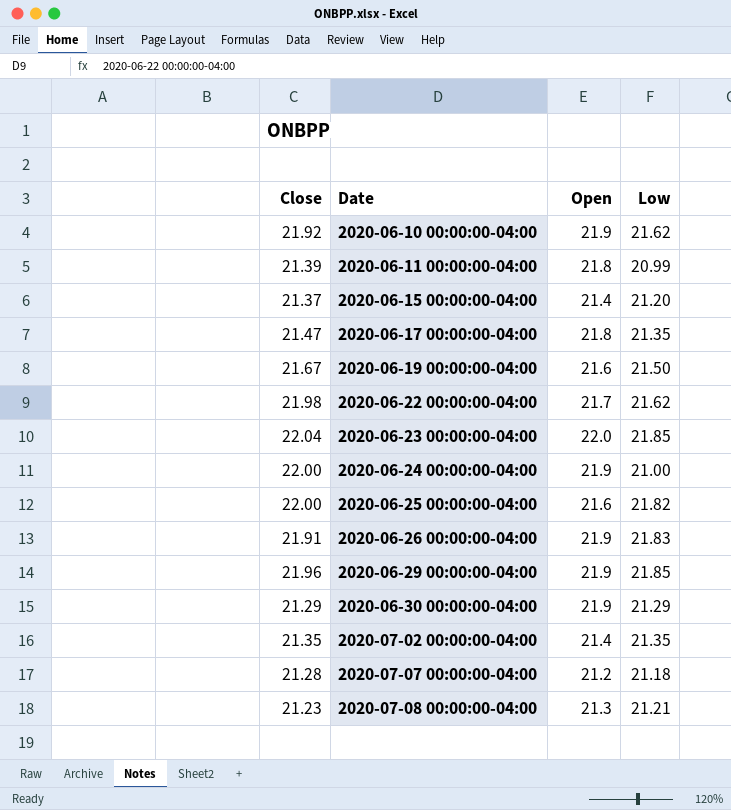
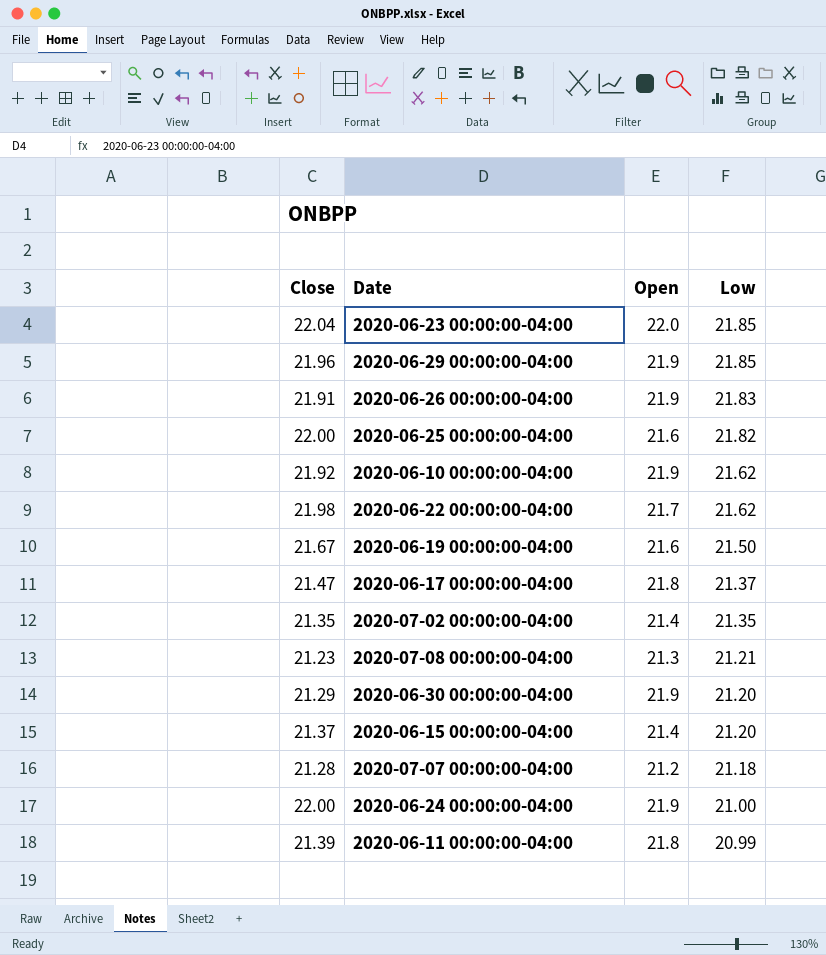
row order: Date ascending -> Low descending
2020-06-17 00:00:00-04:00 | Low: 21.35 -> 21.37
2020-06-30 00:00:00-04:00 | Low: 21.29 -> 21.20

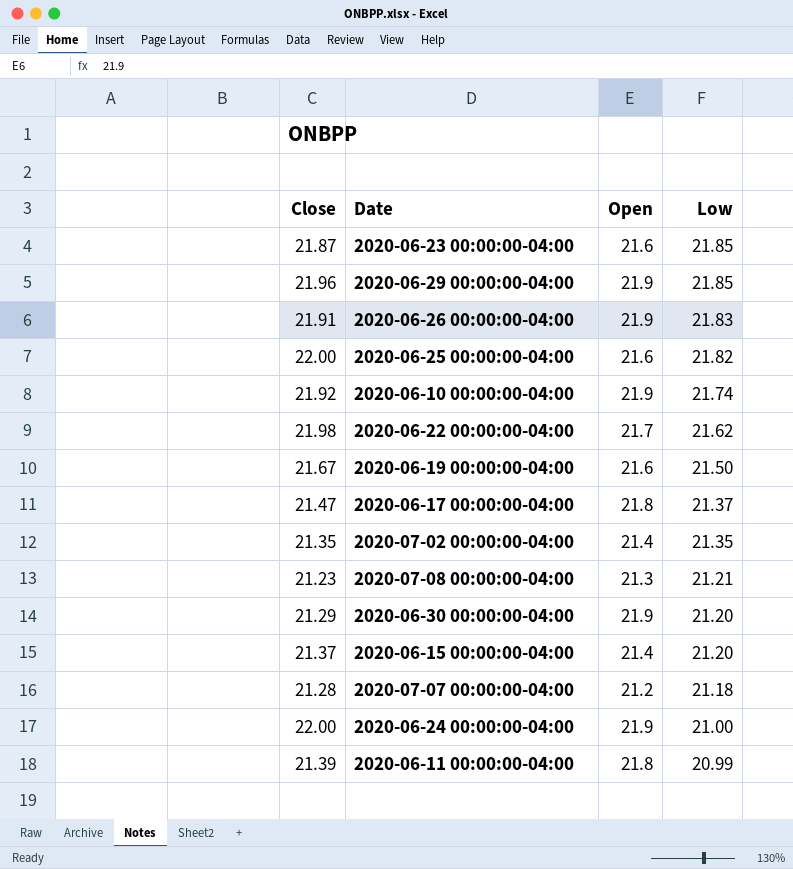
2020-06-23 00:00:00-04:00 | Close: 22.04 -> 21.87
2020-06-23 00:00:00-04:00 | Open: 22.0 -> 21.6
2020-06-10 00:00:00-04:00 | Low: 21.62 -> 21.74

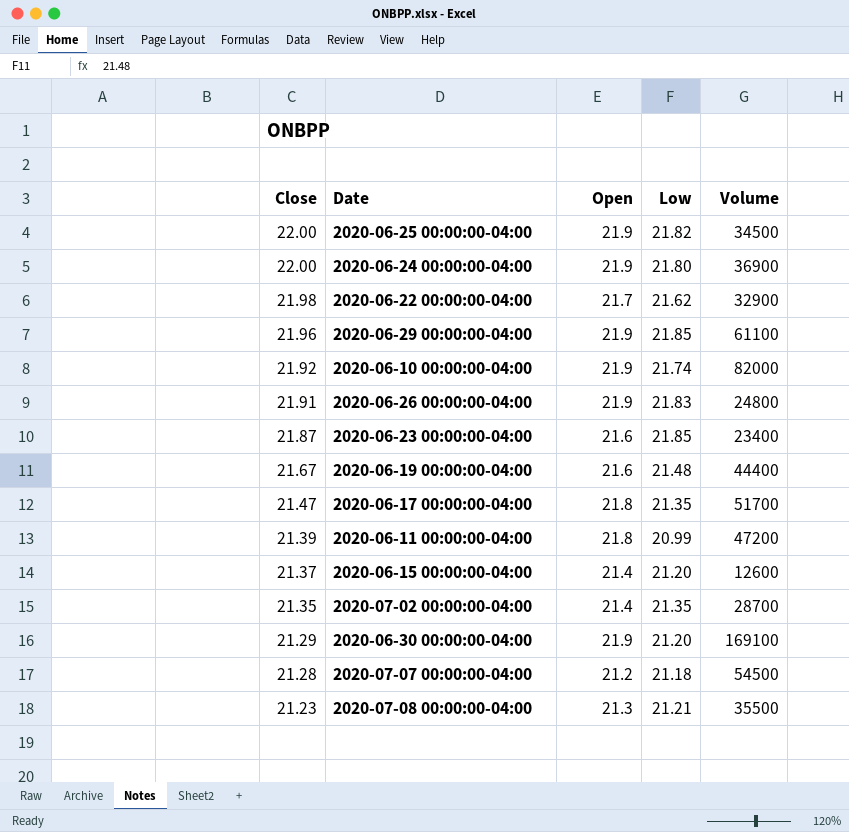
row order: Low descending -> Close descending
column Volume | position: none -> 5
2020-06-25 00:00:00-04:00 | Open: 21.6 -> 21.9
2020-06-24 00:00:00-04:00 | Low: 21.00 -> 21.80
2020-06-19 00:00:00-04:00 | Low: 21.50 -> 21.48
2020-06-17 00:00:00-04:00 | Low: 21.37 -> 21.35

